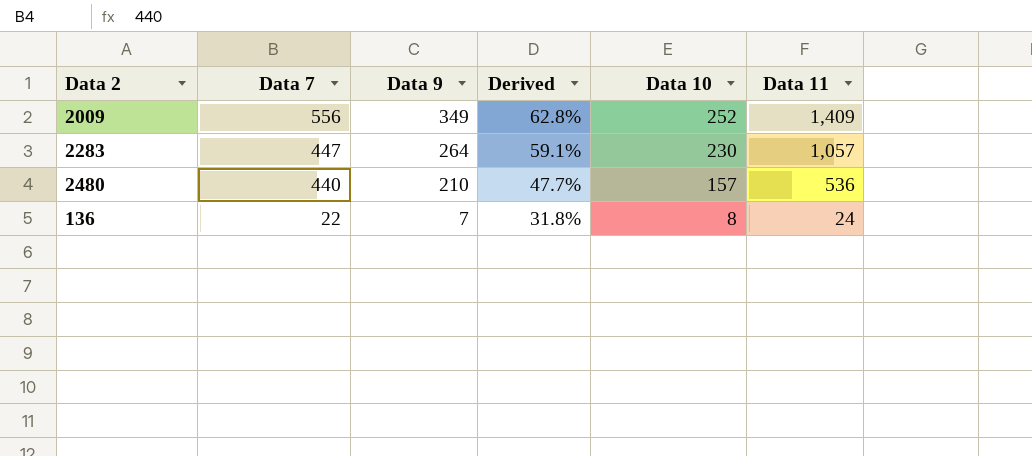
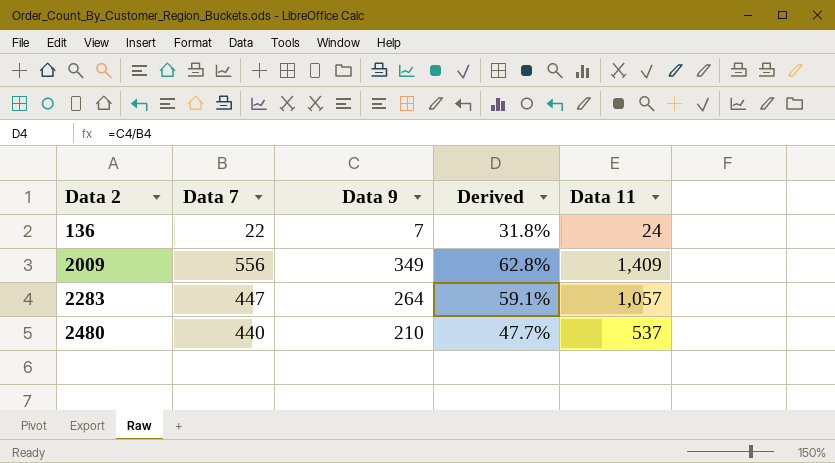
row order: Data 7 descending -> Data 2 ascending
column Data 10 | position: 5 -> none
2480 | Data 11: 536 -> 537

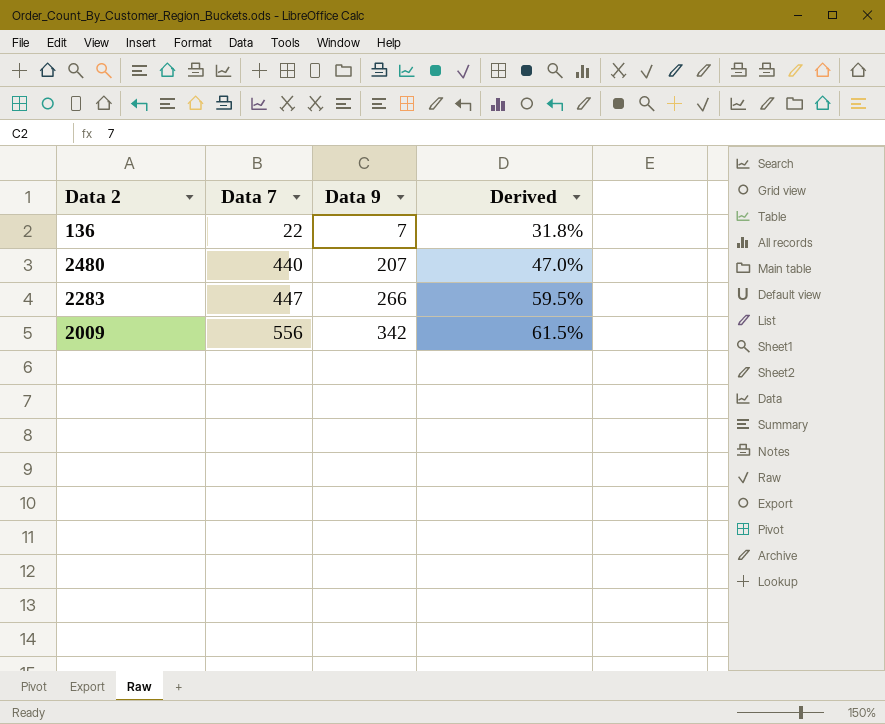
row order: Data 2 ascending -> Data 7 ascending
column Data 11 | position: 5 -> none
2480 | Data 9: 210 -> 207
2480 | Derived: 47.7% -> 47.0%
2283 | Data 9: 264 -> 266
2283 | Derived: 59.1% -> 59.5%
2009 | Data 9: 349 -> 342
2009 | Derived: 62.8% -> 61.5%

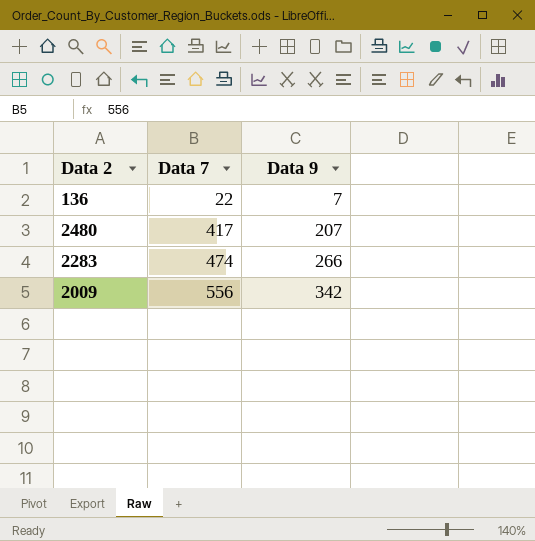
column Derived | formula: [Data 9] / [Data 7] -> none
2480 | Data 7: 440 -> 417
2283 | Data 7: 447 -> 474

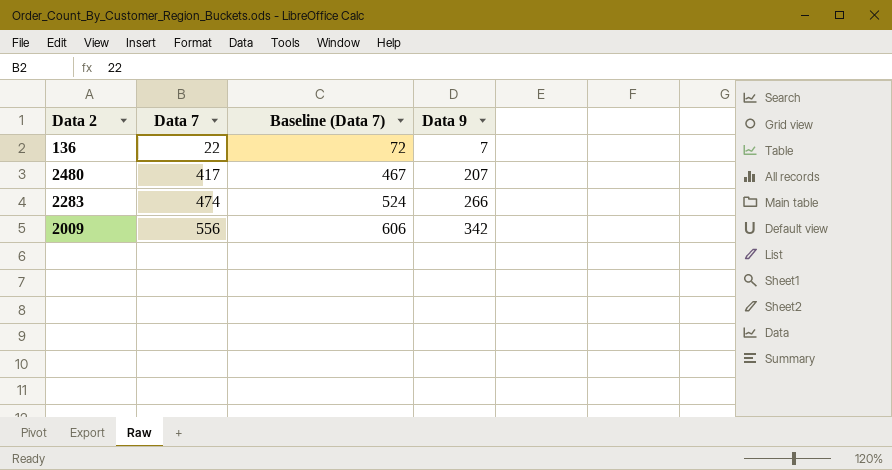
column Baseline (Data 7) | formula: none -> [Data 7] + 50

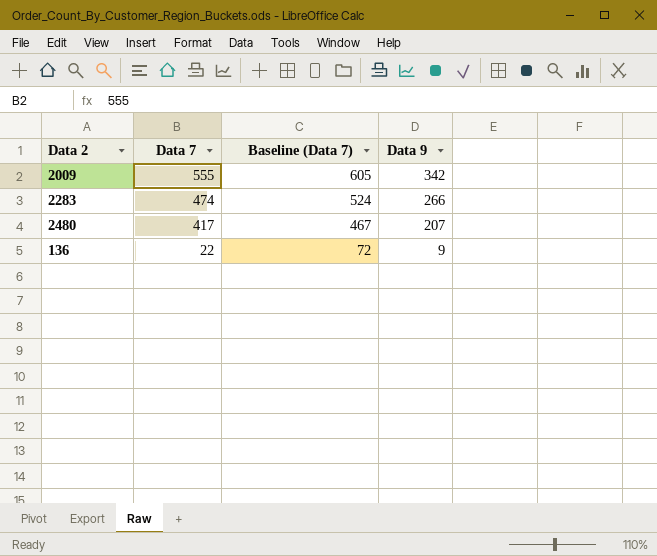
row order: Data 7 ascending -> Data 7 descending
2009 | Data 7: 556 -> 555
2009 | Baseline (Data 7): 606 -> 605
136 | Data 9: 7 -> 9

